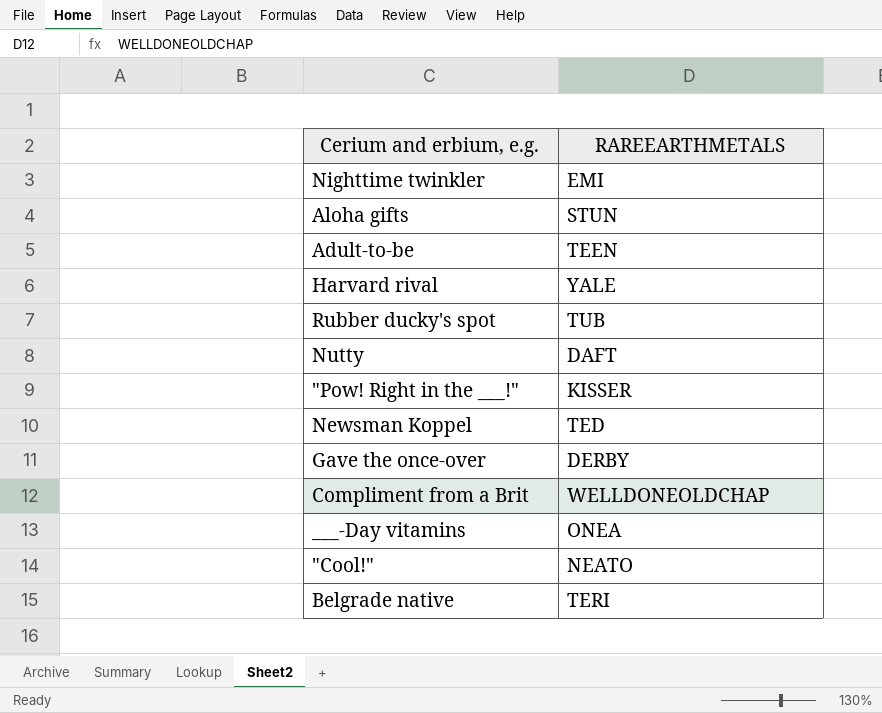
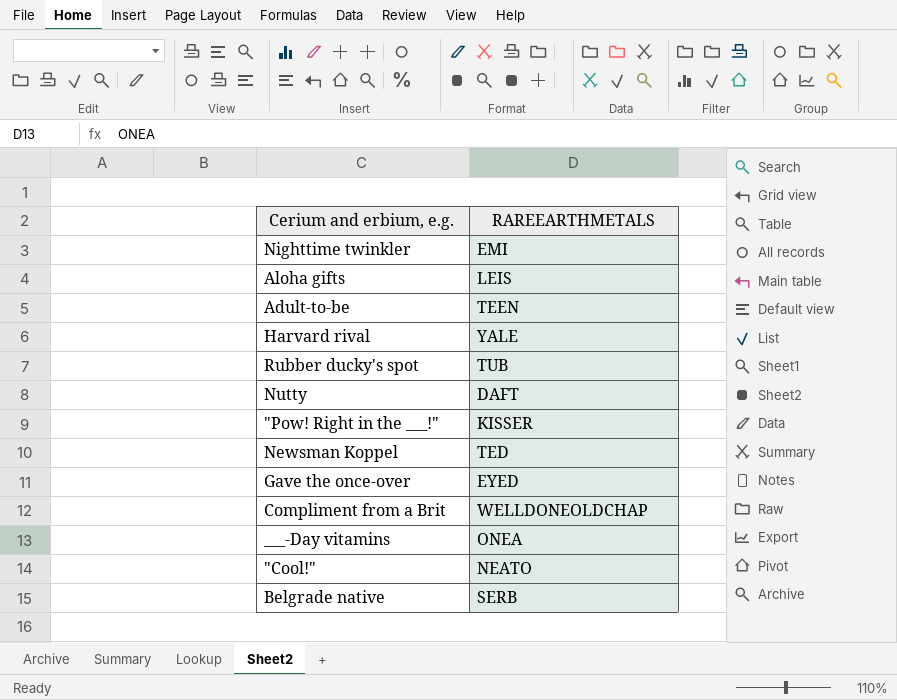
Aloha gifts | RAREEARTHMETALS: STUN -> LEIS
Gave the once-over | RAREEARTHMETALS: DERBY -> EYED
Belgrade native | RAREEARTHMETALS: TERI -> SERB

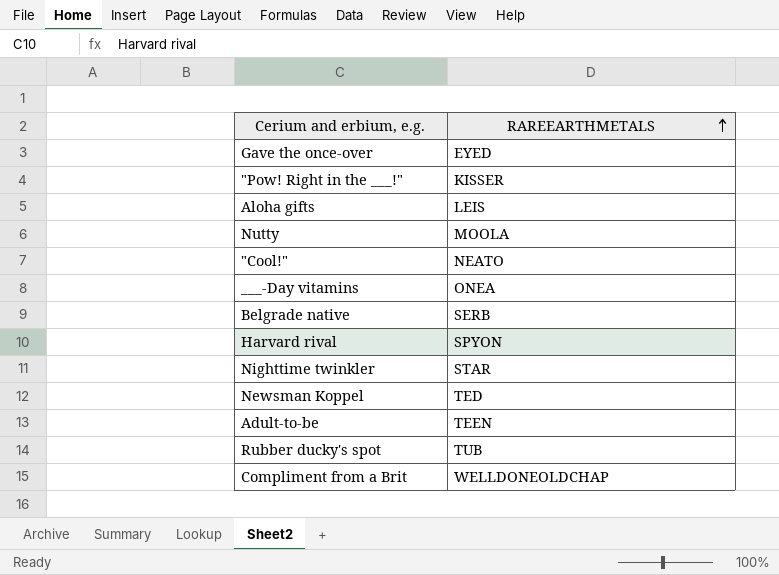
row order: none -> RAREEARTHMETALS ascending
Nutty | RAREEARTHMETALS: DAFT -> MOOLA
Harvard rival | RAREEARTHMETALS: YALE -> SPYON
Nighttime twinkler | RAREEARTHMETALS: EMI -> STAR

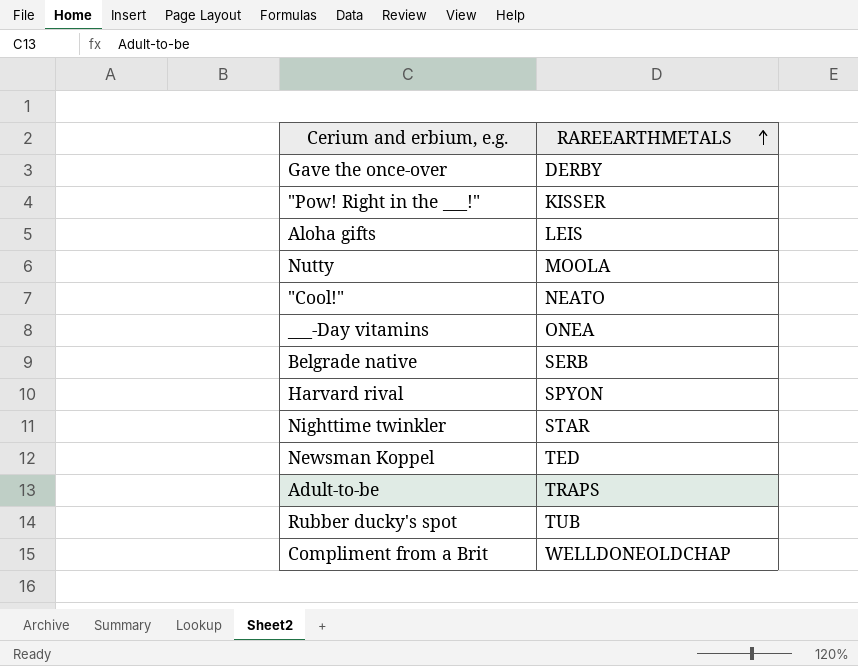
Gave the once-over | RAREEARTHMETALS: EYED -> DERBY
Adult-to-be | RAREEARTHMETALS: TEEN -> TRAPS

